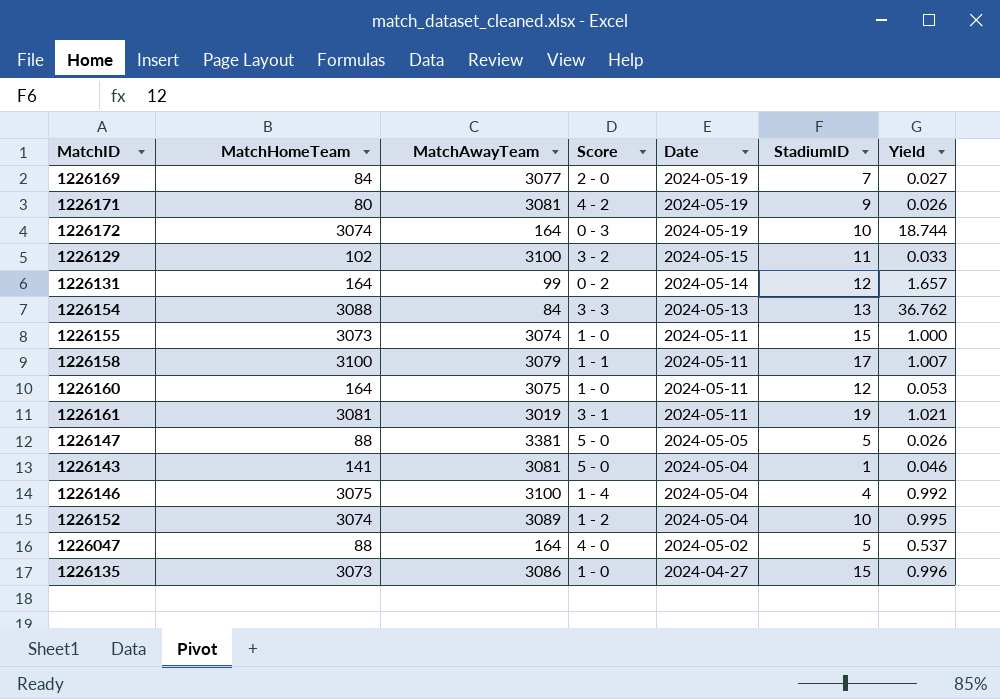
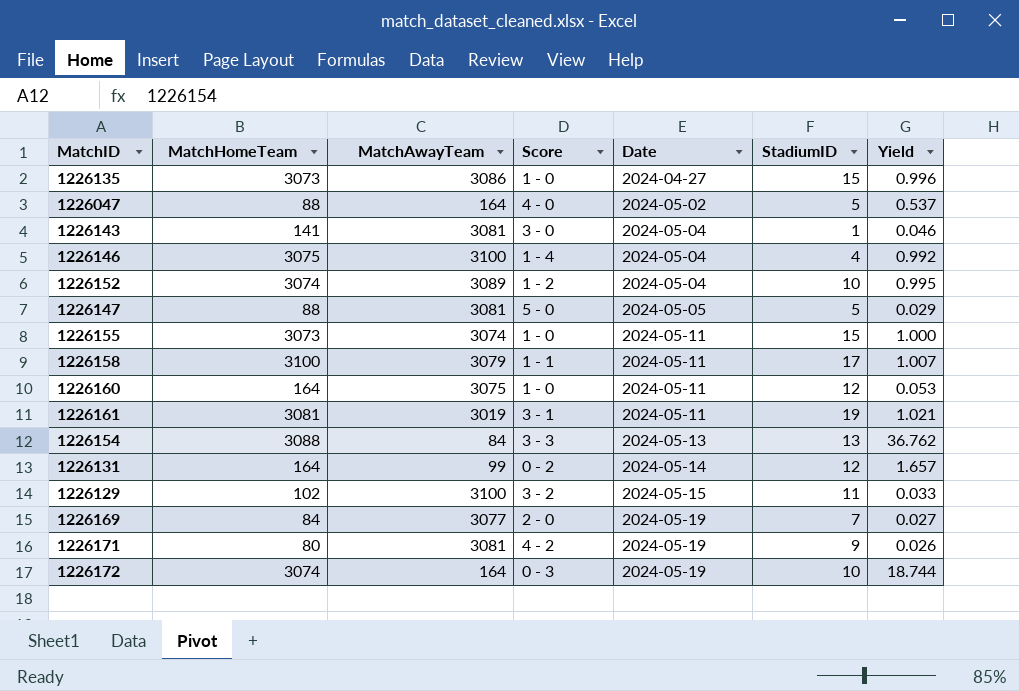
row order: Date descending -> Date ascending
1226143 | Score: 5 - 0 -> 3 - 0
1226147 | MatchAwayTeam: 3381 -> 3081
1226147 | Yield: 0.026 -> 0.029

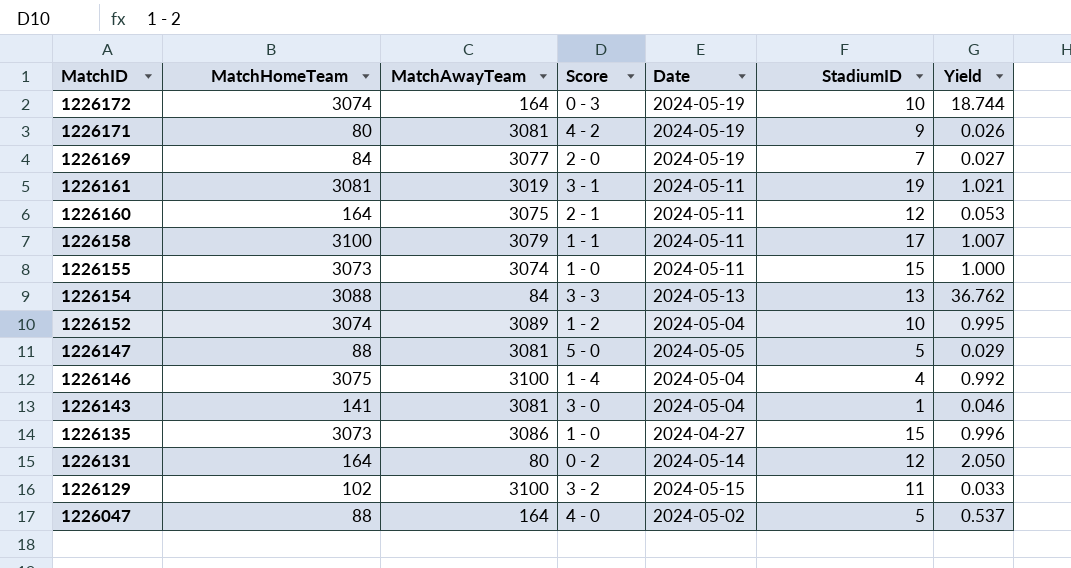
row order: Date ascending -> MatchID descending
1226160 | Score: 1 - 0 -> 2 - 1
1226131 | MatchAwayTeam: 99 -> 80
1226131 | Yield: 1.657 -> 2.050

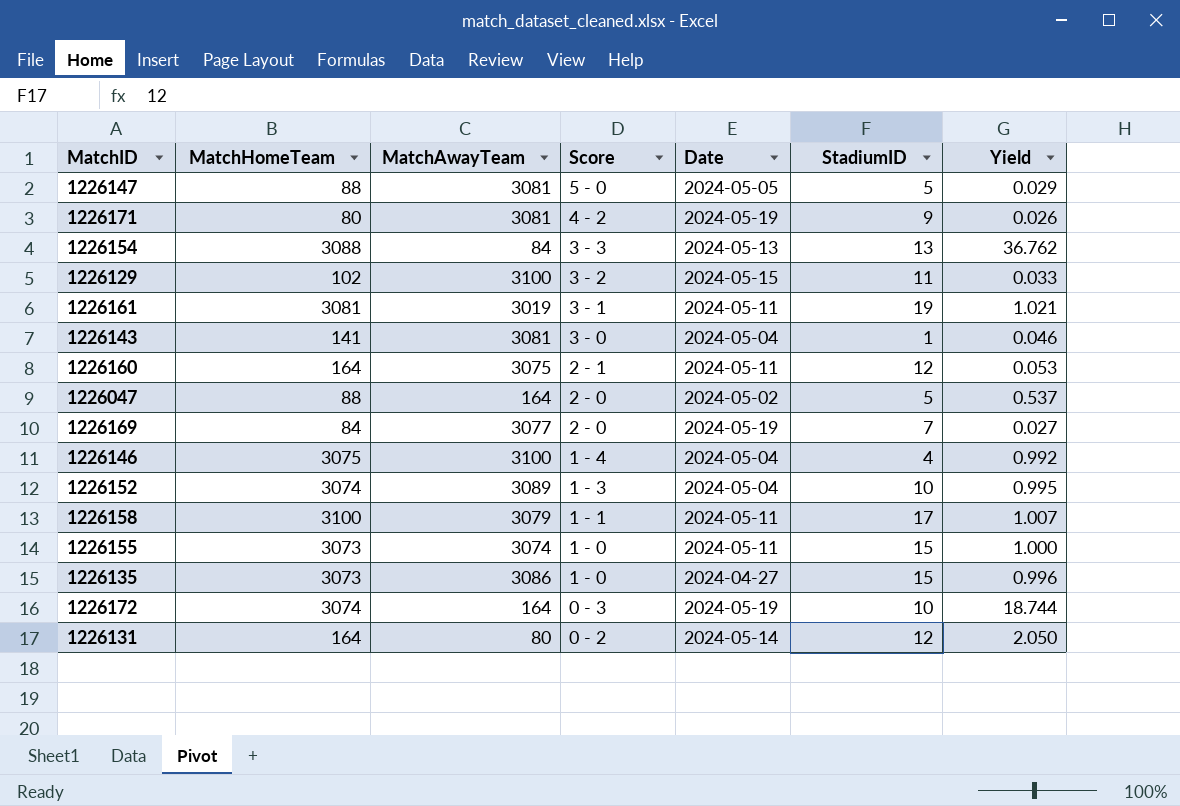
row order: MatchID descending -> Score descending
1226047 | Score: 4 - 0 -> 2 - 0
1226152 | Score: 1 - 2 -> 1 - 3

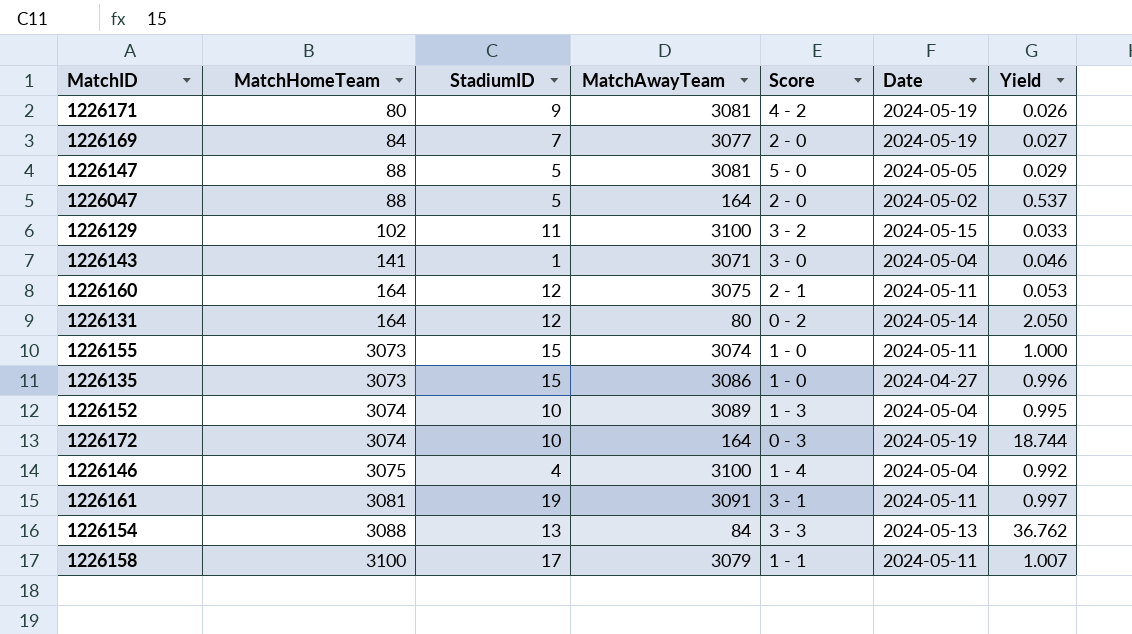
row order: Score descending -> MatchHomeTeam ascending
column StadiumID | position: 6 -> 3
1226143 | MatchAwayTeam: 3081 -> 3071
1226161 | MatchAwayTeam: 3019 -> 3091
1226161 | Yield: 1.021 -> 0.997

